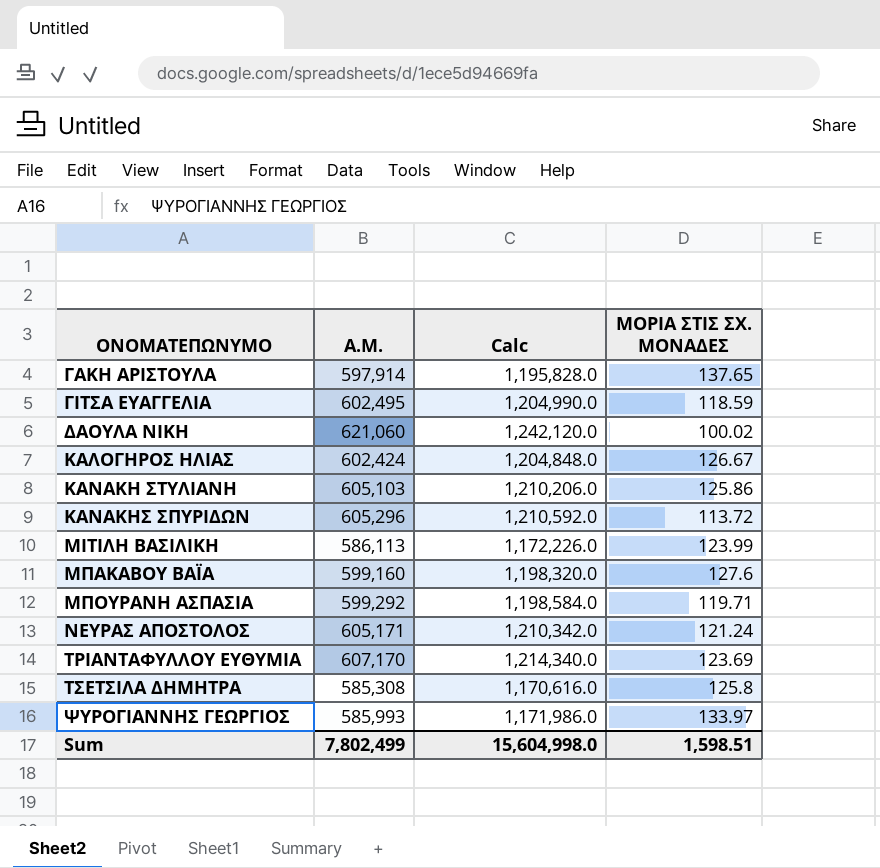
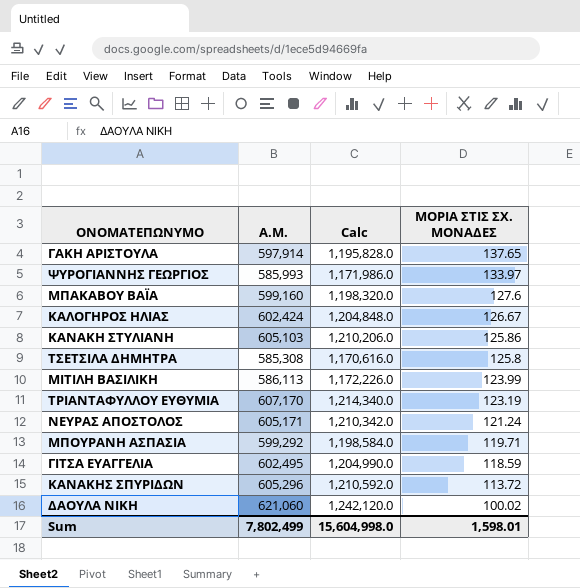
row order: ΟΝΟΜΑΤΕΠΩΝΥΜΟ ascending -> ΜΟΡΙΑ ΣΤΙΣ ΣΧ. ΜΟΝΑΔΕΣ descending
ΤΡΙΑΝΤΑΦΥΛΛΟΥ ΕΥΘΥΜΙΑ | ΜΟΡΙΑ ΣΤΙΣ ΣΧ. ΜΟΝΑΔΕΣ: 123.69 -> 123.19
Sum | ΜΟΡΙΑ ΣΤΙΣ ΣΧ. ΜΟΝΑΔΕΣ: 1,598.51 -> 1,598.01

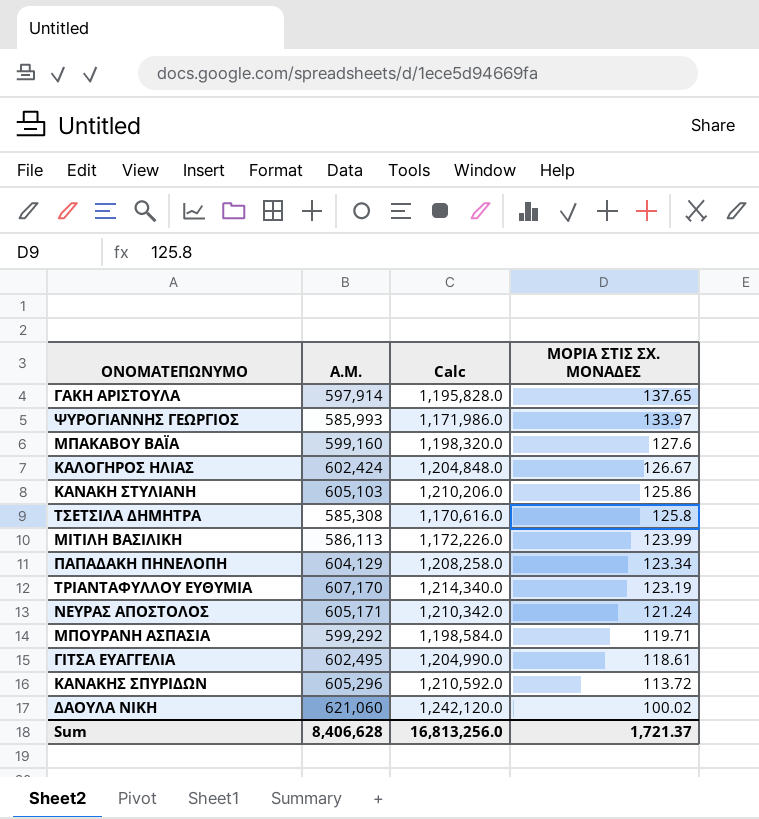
row ΠΑΠΑΔΑΚΗ ΠΗΝΕΛΟΠΗ: none -> 604,129 | 1,208,258.0 | 123.34
ΓΙΤΣΑ ΕΥΑΓΓΕΛΙΑ | ΜΟΡΙΑ ΣΤΙΣ ΣΧ. ΜΟΝΑΔΕΣ: 118.59 -> 118.61
Sum | Α.Μ.: 7,802,499 -> 8,406,628
Sum | Calc: 15,604,998.0 -> 16,813,256.0
Sum | ΜΟΡΙΑ ΣΤΙΣ ΣΧ. ΜΟΝΑΔΕΣ: 1,598.01 -> 1,721.37

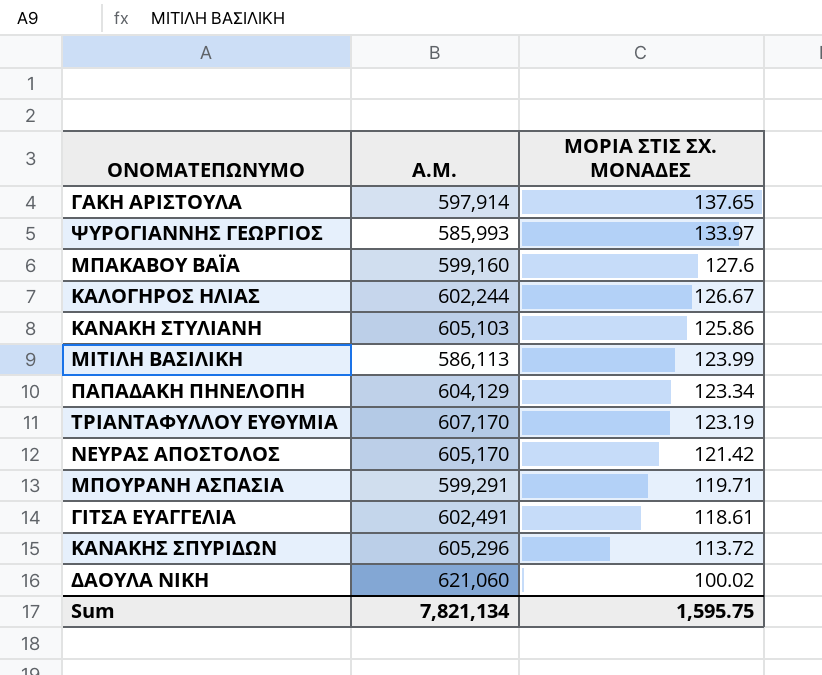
column Calc | formula: [Α.Μ.] * 2 -> none
row ΤΣΕΤΣΙΛΑ ΔΗΜΗΤΡΑ: 585,308 | 1,170,616.0 | 125.8 -> none
ΚΑΛΟΓΗΡΟΣ ΗΛΙΑΣ | Α.Μ.: 602,424 -> 602,244
ΝΕΥΡΑΣ ΑΠΟΣΤΟΛΟΣ | Α.Μ.: 605,171 -> 605,170
ΝΕΥΡΑΣ ΑΠΟΣΤΟΛΟΣ | ΜΟΡΙΑ ΣΤΙΣ ΣΧ. ΜΟΝΑΔΕΣ: 121.24 -> 121.42
ΜΠΟΥΡΑΝΗ ΑΣΠΑΣΙΑ | Α.Μ.: 599,292 -> 599,291
ΓΙΤΣΑ ΕΥΑΓΓΕΛΙΑ | Α.Μ.: 602,495 -> 602,491
Sum | Α.Μ.: 8,406,628 -> 7,821,134
Sum | ΜΟΡΙΑ ΣΤΙΣ ΣΧ. ΜΟΝΑΔΕΣ: 1,721.37 -> 1,595.75

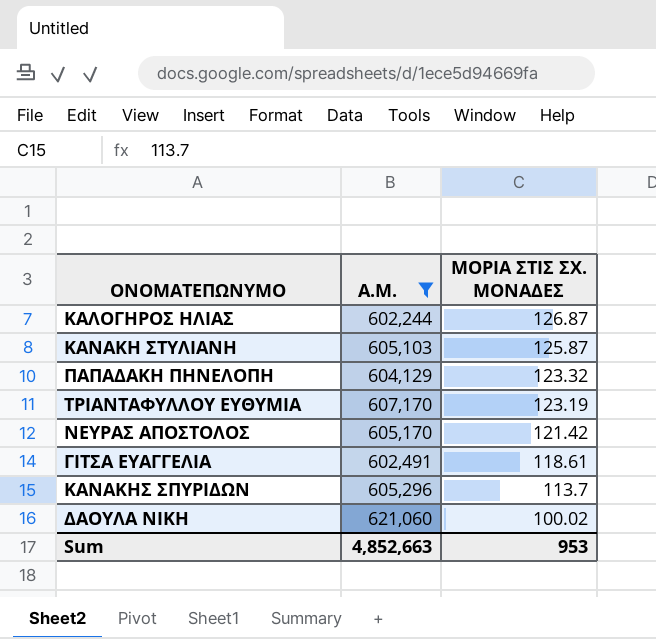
filter: none -> Α.Μ. >= 602,244
ΚΑΛΟΓΗΡΟΣ ΗΛΙΑΣ | ΜΟΡΙΑ ΣΤΙΣ ΣΧ. ΜΟΝΑΔΕΣ: 126.67 -> 126.87
ΚΑΝΑΚΗ ΣΤΥΛΙΑΝΗ | ΜΟΡΙΑ ΣΤΙΣ ΣΧ. ΜΟΝΑΔΕΣ: 125.86 -> 125.87
ΠΑΠΑΔΑΚΗ ΠΗΝΕΛΟΠΗ | ΜΟΡΙΑ ΣΤΙΣ ΣΧ. ΜΟΝΑΔΕΣ: 123.34 -> 123.32
ΚΑΝΑΚΗΣ ΣΠΥΡΙΔΩΝ | ΜΟΡΙΑ ΣΤΙΣ ΣΧ. ΜΟΝΑΔΕΣ: 113.72 -> 113.7
Sum | Α.Μ.: 7,821,134 -> 4,852,663
Sum | ΜΟΡΙΑ ΣΤΙΣ ΣΧ. ΜΟΝΑΔΕΣ: 1,595.75 -> 953

